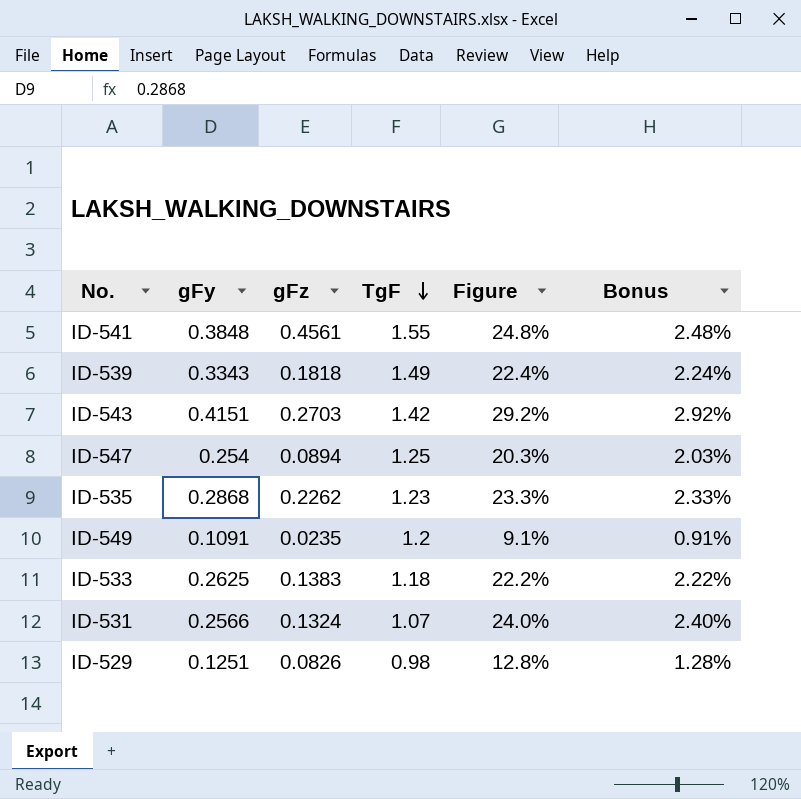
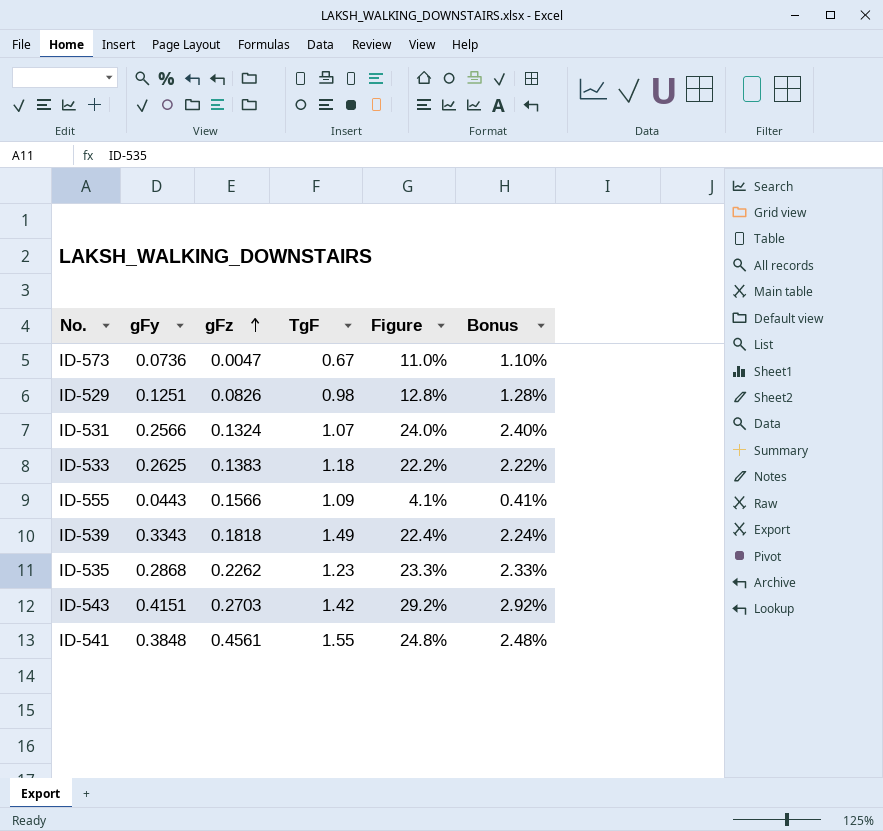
row order: TgF descending -> gFz ascending
row ID-547: 0.254 | 0.0894 | 1.25 | 20.3% | 2.03% -> none
row ID-549: 0.1091 | 0.0235 | 1.2 | 9.1% | 0.91% -> none
row ID-573: none -> 0.0736 | 0.0047 | 0.67 | 11.0% | 1.10%
row ID-555: none -> 0.0443 | 0.1566 | 1.09 | 4.1% | 0.41%

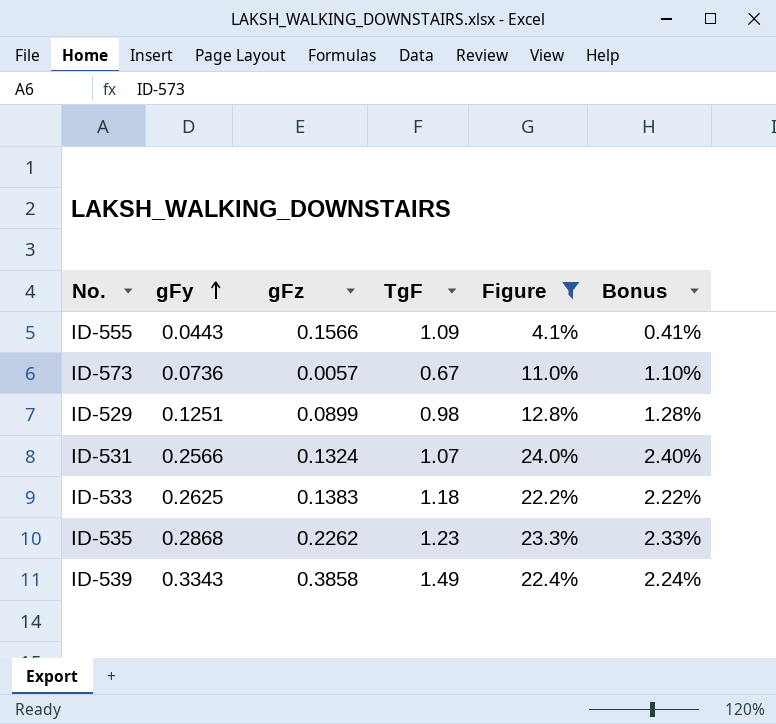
filter: none -> Figure <= 24.0%
row order: gFz ascending -> gFy ascending
ID-573 | gFz: 0.0047 -> 0.0057
ID-529 | gFz: 0.0826 -> 0.0899
ID-539 | gFz: 0.1818 -> 0.3858

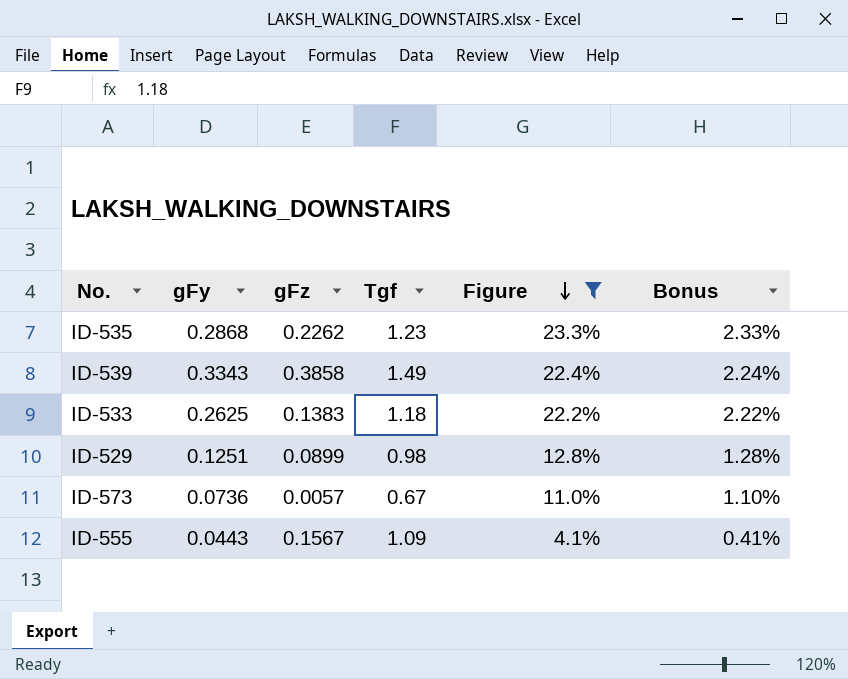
row order: gFy ascending -> Figure descending
column name: TgF -> Tgf
row ID-531: 0.2566 | 0.1324 | 1.07 | 24.0% | 2.40% -> none
ID-555 | gFz: 0.1566 -> 0.1567

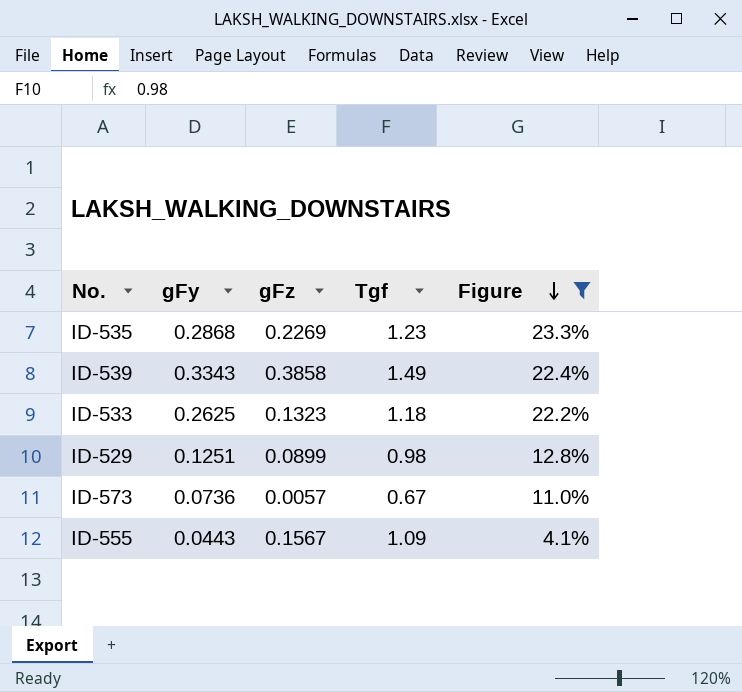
column Bonus | formula: [Figure] * 0.1 -> none
ID-535 | gFz: 0.2262 -> 0.2269
ID-533 | gFz: 0.1383 -> 0.1323

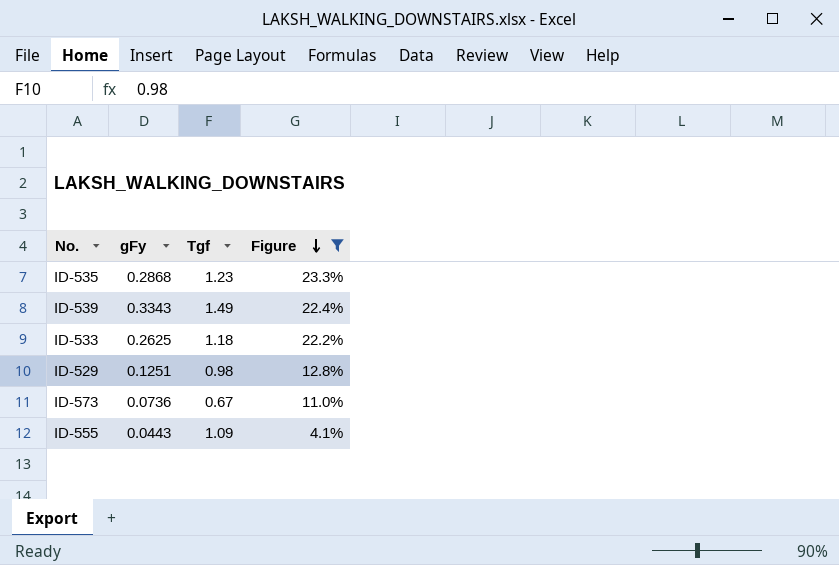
column gFz | position: 3 -> none

